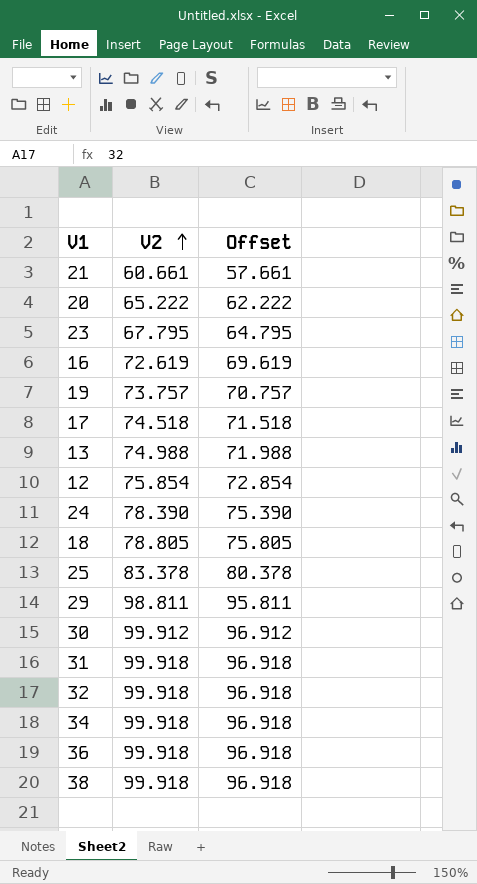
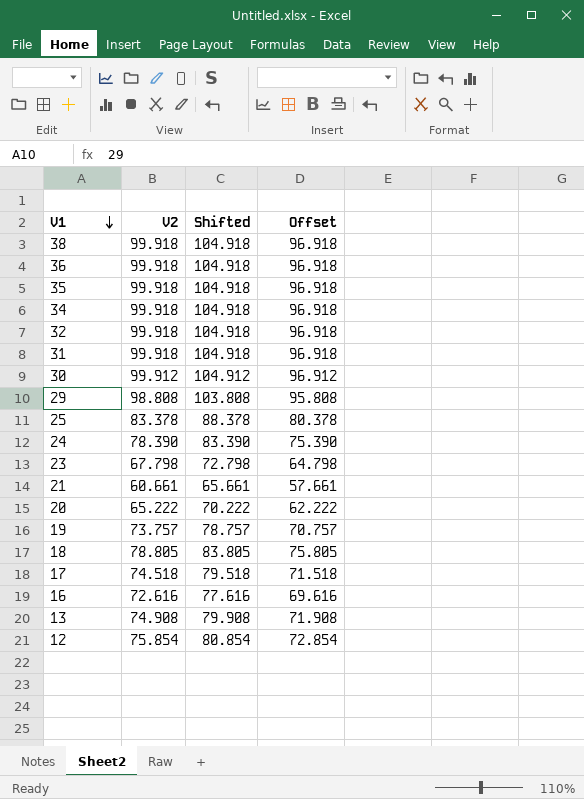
row order: V2 ascending -> V1 descending
column Shifted | formula: none -> [V2] + 5
row 35: none -> 99.918 | 104.918 | 96.918
29 | V2: 98.811 -> 98.808
29 | Offset: 95.811 -> 95.808
23 | V2: 67.795 -> 67.798
23 | Offset: 64.795 -> 64.798
16 | V2: 72.619 -> 72.616
16 | Offset: 69.619 -> 69.616
13 | V2: 74.988 -> 74.908
13 | Offset: 71.988 -> 71.908

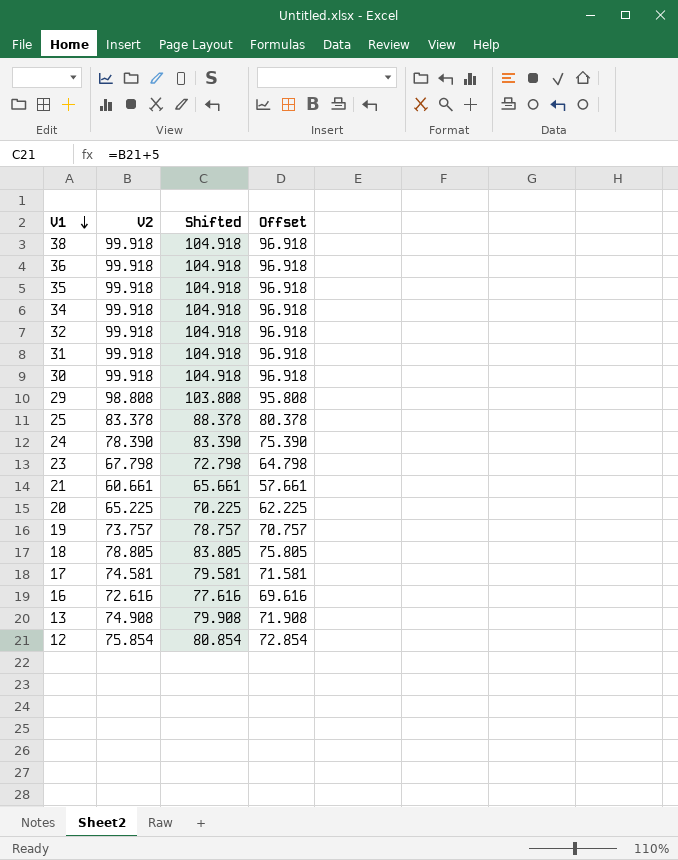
30 | V2: 99.912 -> 99.918
30 | Shifted: 104.912 -> 104.918
30 | Offset: 96.912 -> 96.918
20 | V2: 65.222 -> 65.225
20 | Shifted: 70.222 -> 70.225
20 | Offset: 62.222 -> 62.225
17 | V2: 74.518 -> 74.581
17 | Shifted: 79.518 -> 79.581
17 | Offset: 71.518 -> 71.581

